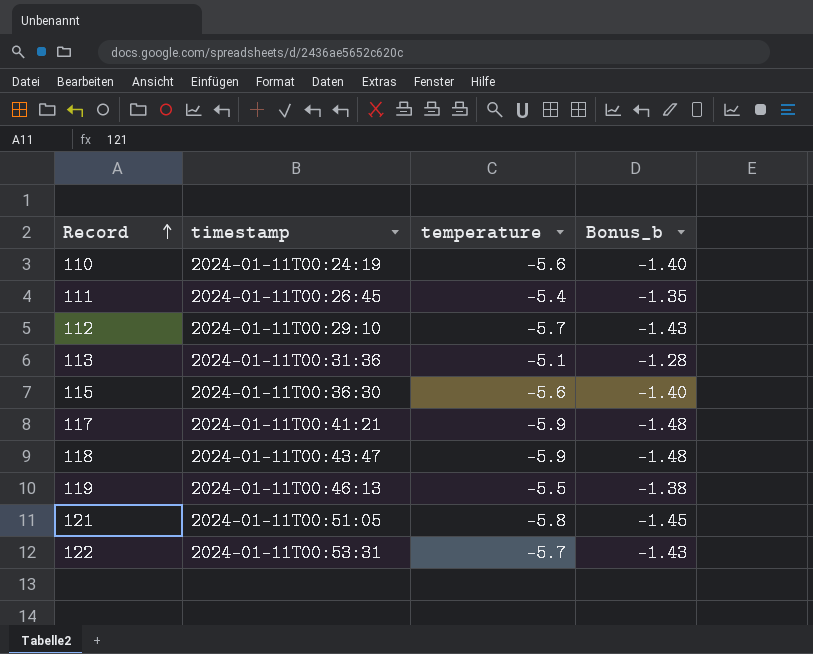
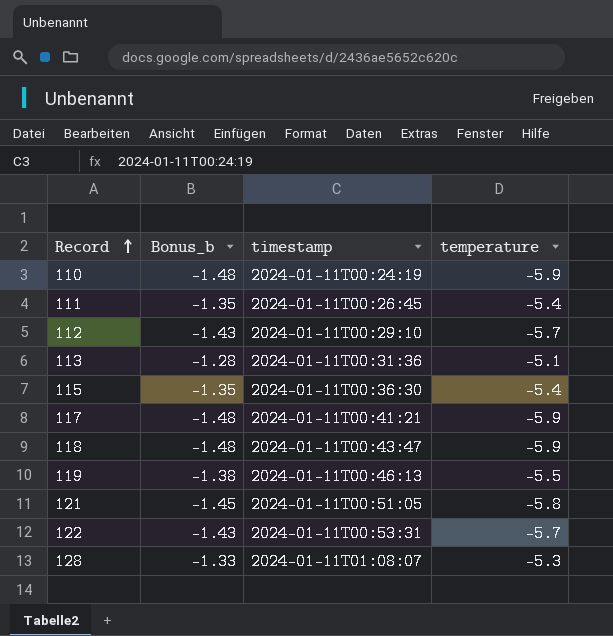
column Bonus_b | position: 4 -> 2
110 | Bonus_b: -1.40 -> -1.48
110 | temperature: -5.6 -> -5.9
115 | Bonus_b: -1.40 -> -1.35
115 | temperature: -5.6 -> -5.4
row 128: none -> -1.33 | 2024-01-11T01:08:07 | -5.3

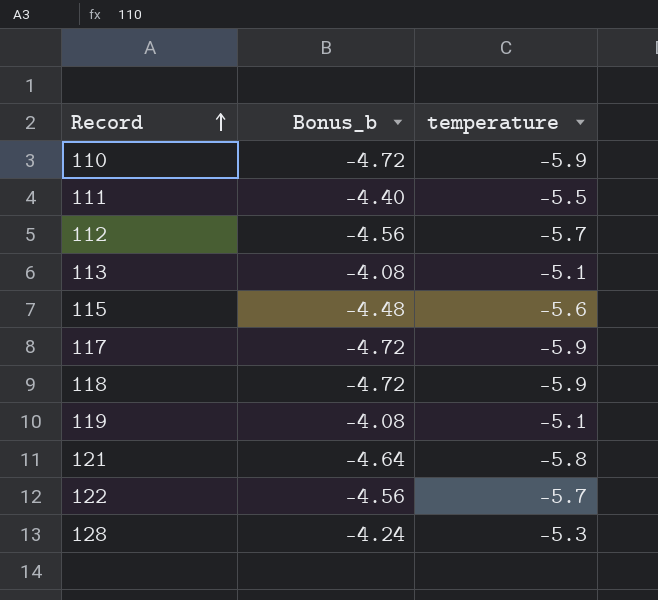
column timestamp | position: 3 -> none
column Bonus_b | formula: [temperature] * 0.25 -> [temperature] * 0.8
111 | temperature: -5.4 -> -5.5
115 | temperature: -5.4 -> -5.6
119 | temperature: -5.5 -> -5.1

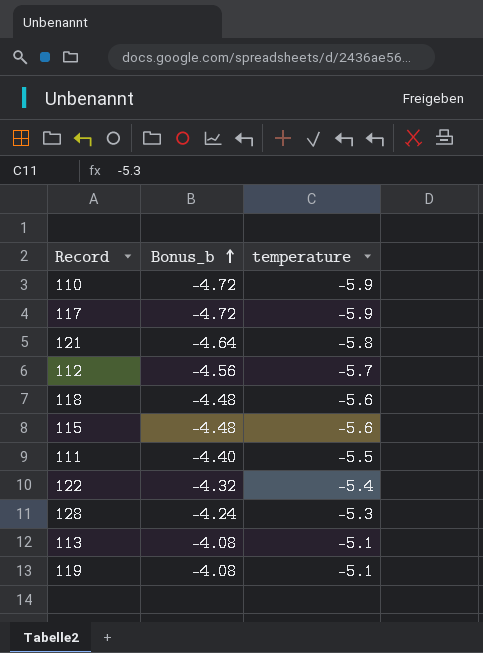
row order: Record ascending -> Bonus_b ascending
118 | Bonus_b: -4.72 -> -4.48
118 | temperature: -5.9 -> -5.6
122 | Bonus_b: -4.56 -> -4.32
122 | temperature: -5.7 -> -5.4

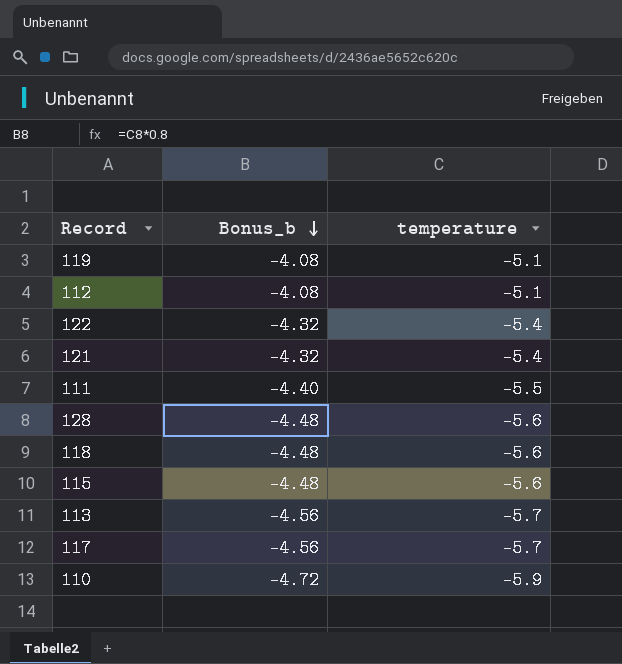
row order: Bonus_b ascending -> Bonus_b descending
112 | Bonus_b: -4.56 -> -4.08
112 | temperature: -5.7 -> -5.1
121 | Bonus_b: -4.64 -> -4.32
121 | temperature: -5.8 -> -5.4
128 | Bonus_b: -4.24 -> -4.48
128 | temperature: -5.3 -> -5.6
113 | Bonus_b: -4.08 -> -4.56
113 | temperature: -5.1 -> -5.7
117 | Bonus_b: -4.72 -> -4.56
117 | temperature: -5.9 -> -5.7

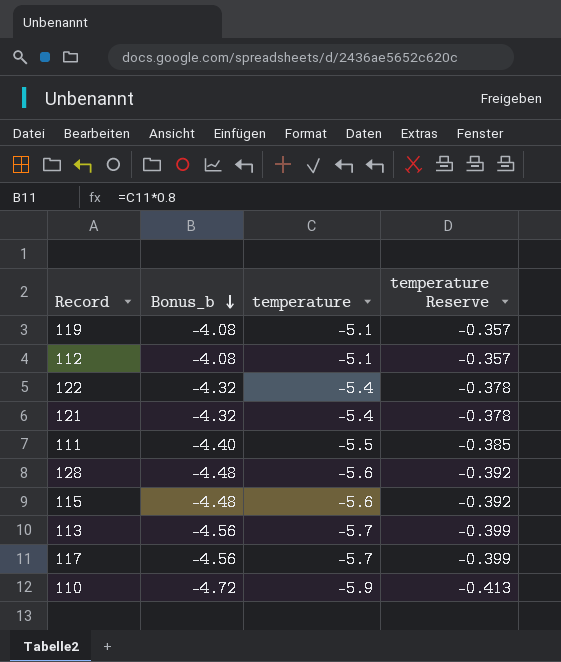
column temperature Reserve | formula: none -> [temperature] * 0.07
row 118: -4.48 | -5.6 -> none

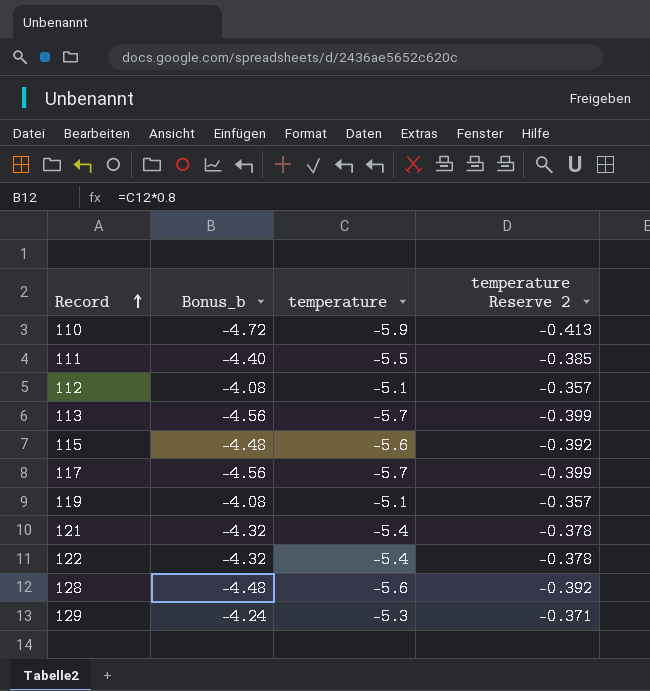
row order: Bonus_b descending -> Record ascending
column name: temperature Reserve -> temperature Reserve 2
row 129: none -> -4.24 | -5.3 | -0.371

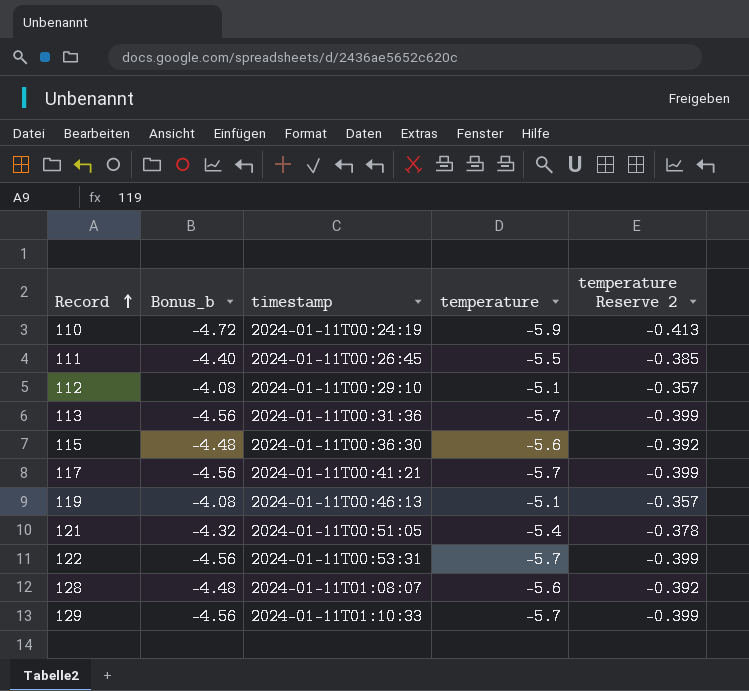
column timestamp | position: none -> 3
122 | Bonus_b: -4.32 -> -4.56
122 | temperature: -5.4 -> -5.7
122 | temperature Reserve 2: -0.378 -> -0.399
129 | Bonus_b: -4.24 -> -4.56
129 | temperature: -5.3 -> -5.7
129 | temperature Reserve 2: -0.371 -> -0.399

